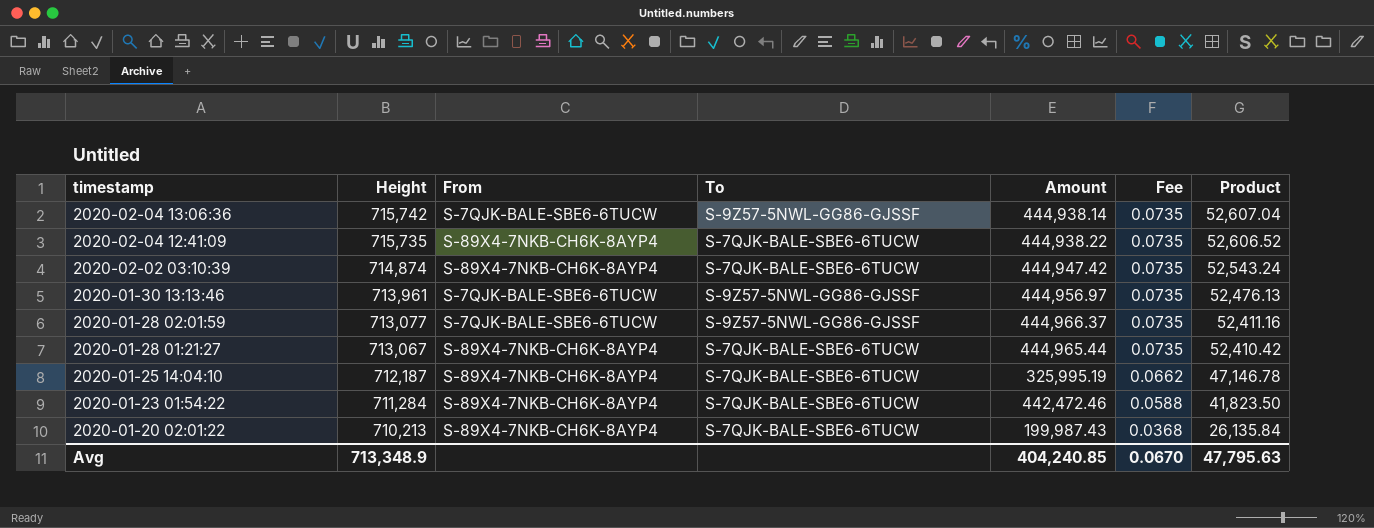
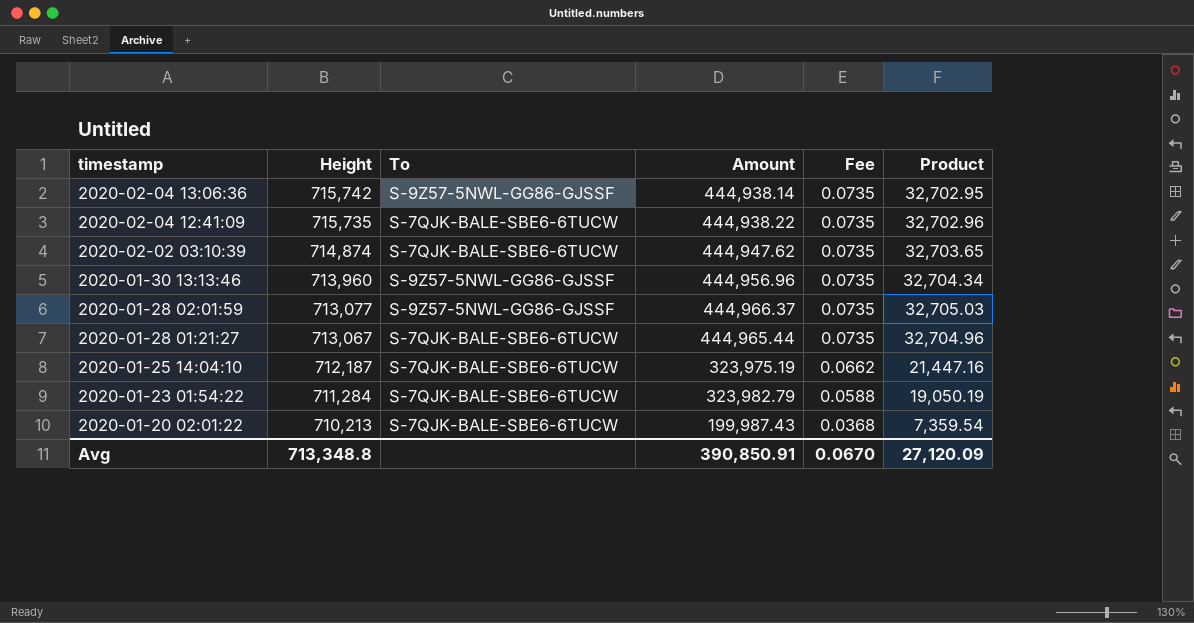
column From | position: 3 -> none
column Product | formula: [Height] * [Fee] -> [Amount] * [Fee]
2020-02-02 03:10:39 | Amount: 444,947.42 -> 444,947.62
2020-01-30 13:13:46 | Height: 713,961 -> 713,960
2020-01-30 13:13:46 | Amount: 444,956.97 -> 444,956.96
2020-01-25 14:04:10 | Amount: 325,995.19 -> 323,975.19
2020-01-23 01:54:22 | Amount: 442,472.46 -> 323,982.79
Avg | Height: 713,348.9 -> 713,348.8
Avg | Amount: 404,240.85 -> 390,850.91
Avg | Product: 47,795.63 -> 27,120.09

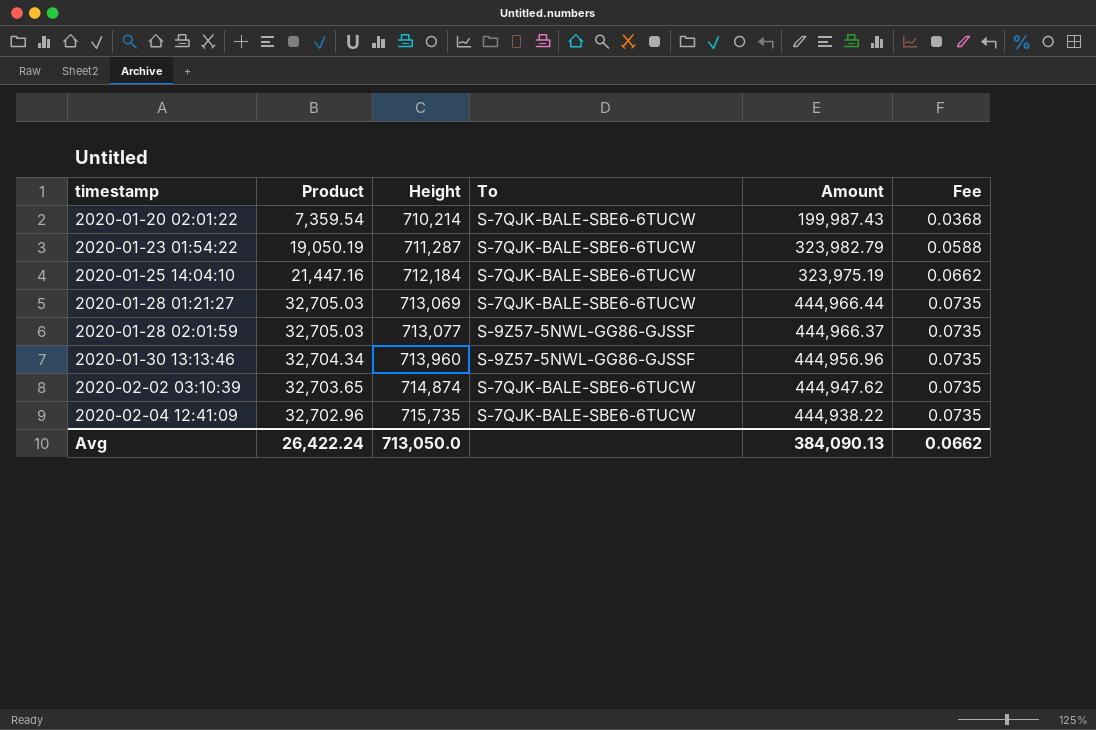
row order: timestamp descending -> timestamp ascending
column Product | position: 6 -> 2
row 2020-02-04 13:06:36: 715,742 | S-9Z57-5NWL-GG86-GJSSF | 444,938.14 | 0.0735 | 32,702.95 -> none
2020-01-20 02:01:22 | Height: 710,213 -> 710,214
2020-01-23 01:54:22 | Height: 711,284 -> 711,287
2020-01-25 14:04:10 | Height: 712,187 -> 712,184
2020-01-28 01:21:27 | Product: 32,704.96 -> 32,705.03
2020-01-28 01:21:27 | Height: 713,067 -> 713,069
2020-01-28 01:21:27 | Amount: 444,965.44 -> 444,966.44
Avg | Product: 27,120.09 -> 26,422.24
Avg | Height: 713,348.8 -> 713,050.0
Avg | Amount: 390,850.91 -> 384,090.13
Avg | Fee: 0.0670 -> 0.0662

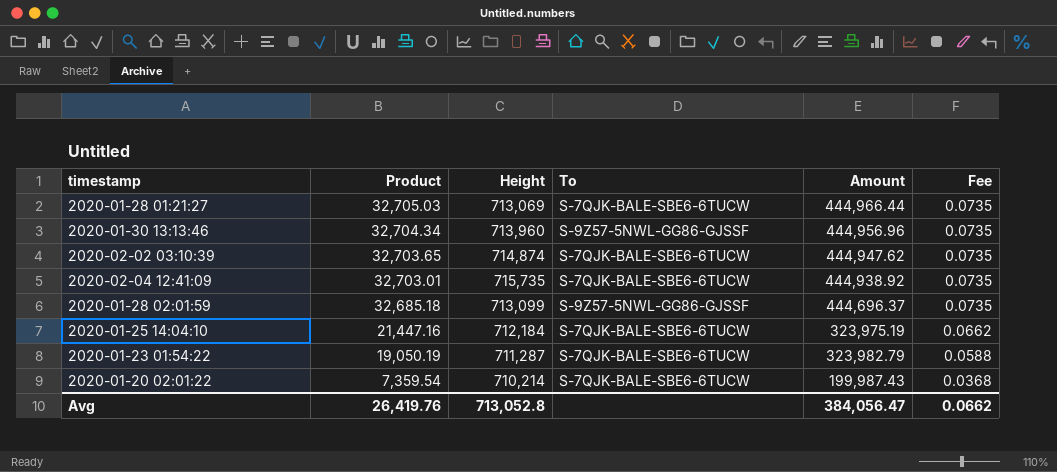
row order: timestamp ascending -> Product descending
2020-02-04 12:41:09 | Product: 32,702.96 -> 32,703.01
2020-02-04 12:41:09 | Amount: 444,938.22 -> 444,938.92
2020-01-28 02:01:59 | Product: 32,705.03 -> 32,685.18
2020-01-28 02:01:59 | Height: 713,077 -> 713,099
2020-01-28 02:01:59 | Amount: 444,966.37 -> 444,696.37
Avg | Product: 26,422.24 -> 26,419.76
Avg | Height: 713,050.0 -> 713,052.8
Avg | Amount: 384,090.13 -> 384,056.47

